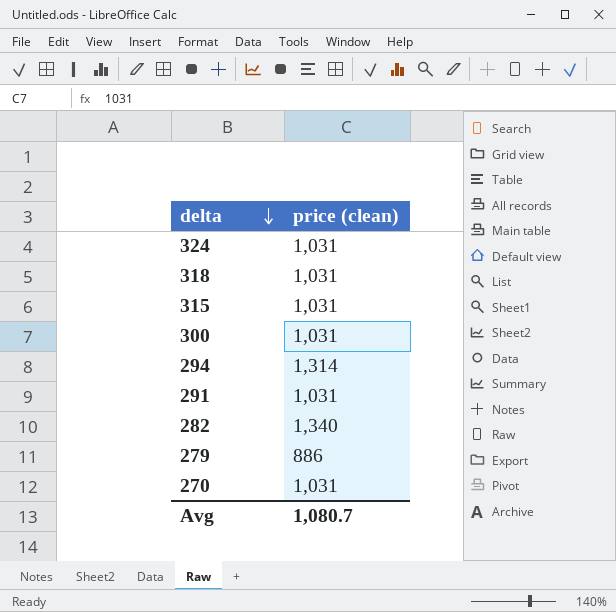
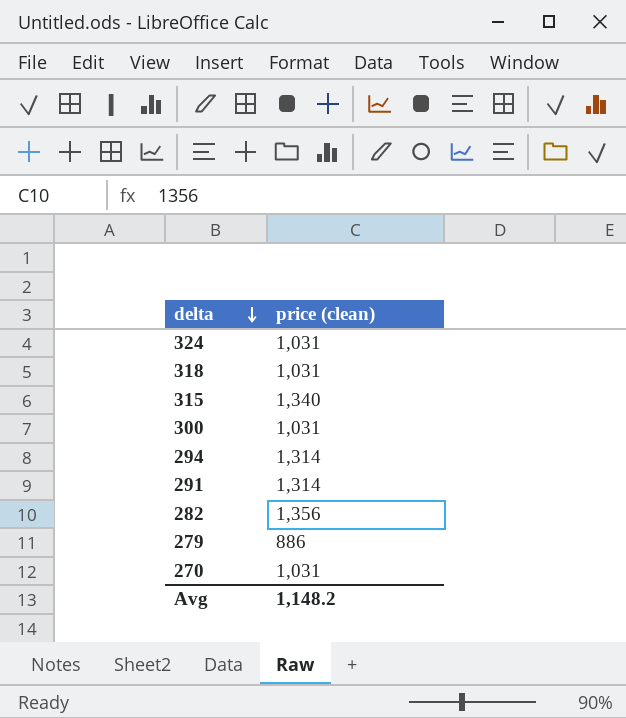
315 | price (clean): 1,031 -> 1,340
291 | price (clean): 1,031 -> 1,314
282 | price (clean): 1,340 -> 1,356
Avg | price (clean): 1,080.7 -> 1,148.2

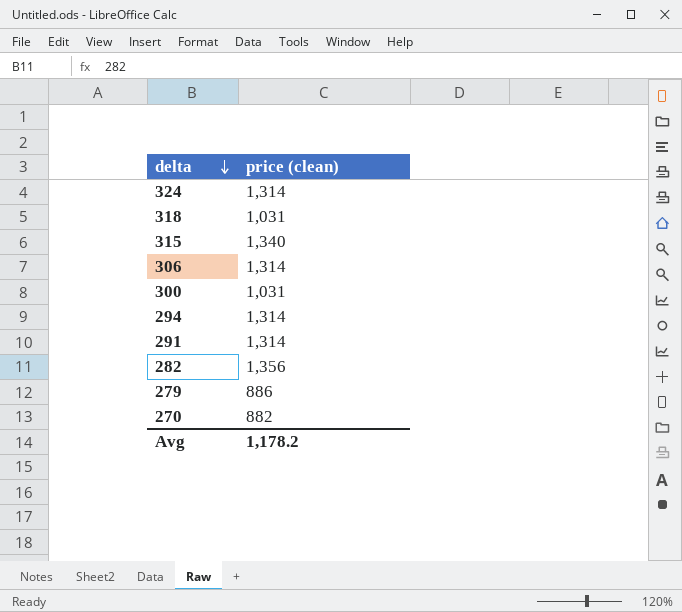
324 | price (clean): 1,031 -> 1,314
row 306: none -> 1,314
270 | price (clean): 1,031 -> 882
Avg | price (clean): 1,148.2 -> 1,178.2

